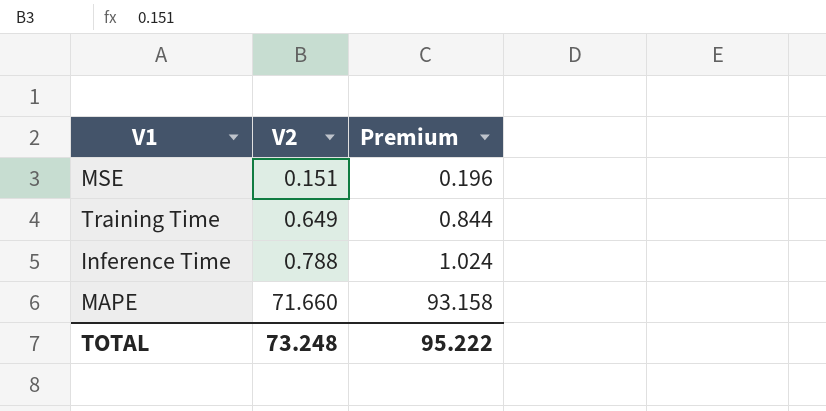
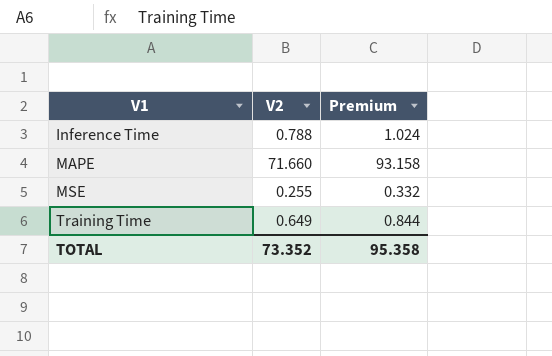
row order: V2 ascending -> V1 ascending
MSE | V2: 0.151 -> 0.255
MSE | Premium: 0.196 -> 0.332
TOTAL | V2: 73.248 -> 73.352
TOTAL | Premium: 95.222 -> 95.358

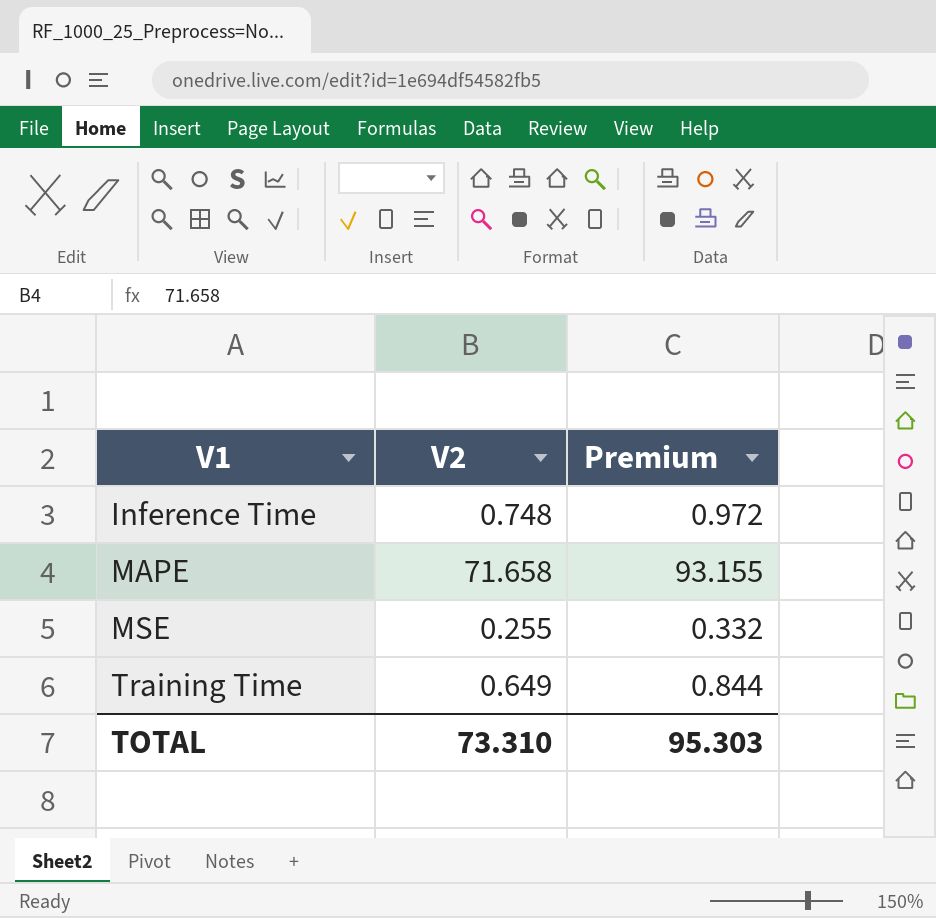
Inference Time | V2: 0.788 -> 0.748
Inference Time | Premium: 1.024 -> 0.972
MAPE | V2: 71.660 -> 71.658
MAPE | Premium: 93.158 -> 93.155
TOTAL | V2: 73.352 -> 73.310
TOTAL | Premium: 95.358 -> 95.303

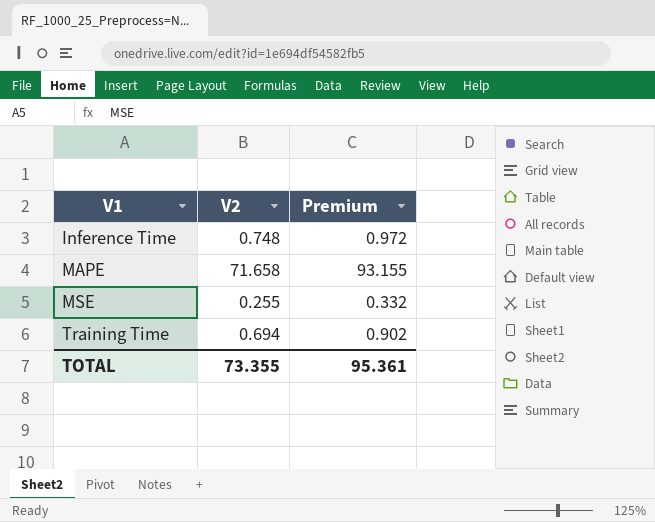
Training Time | V2: 0.649 -> 0.694
Training Time | Premium: 0.844 -> 0.902
TOTAL | V2: 73.310 -> 73.355
TOTAL | Premium: 95.303 -> 95.361

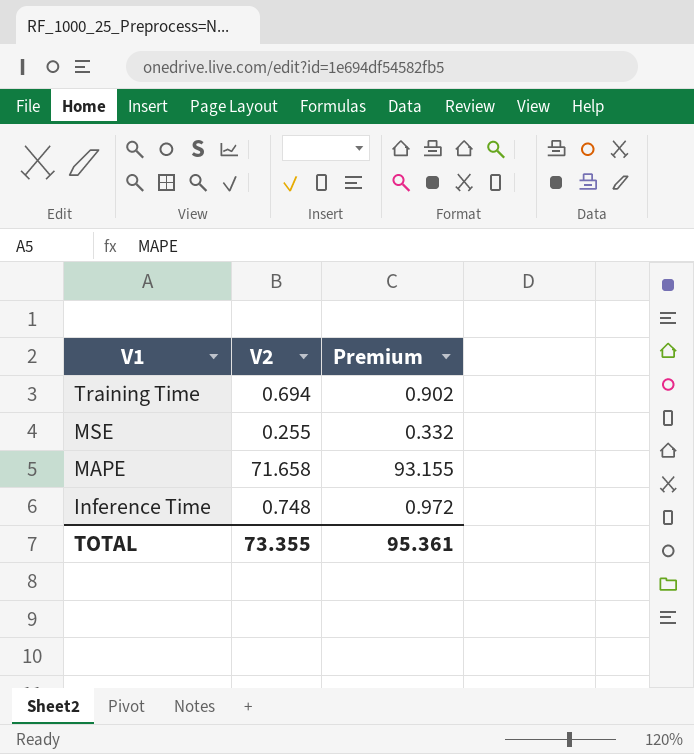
row order: V1 ascending -> V1 descending

